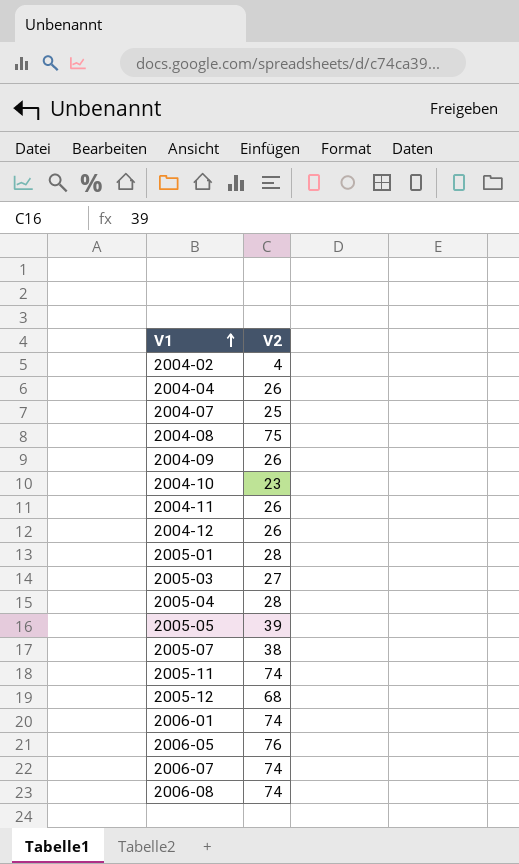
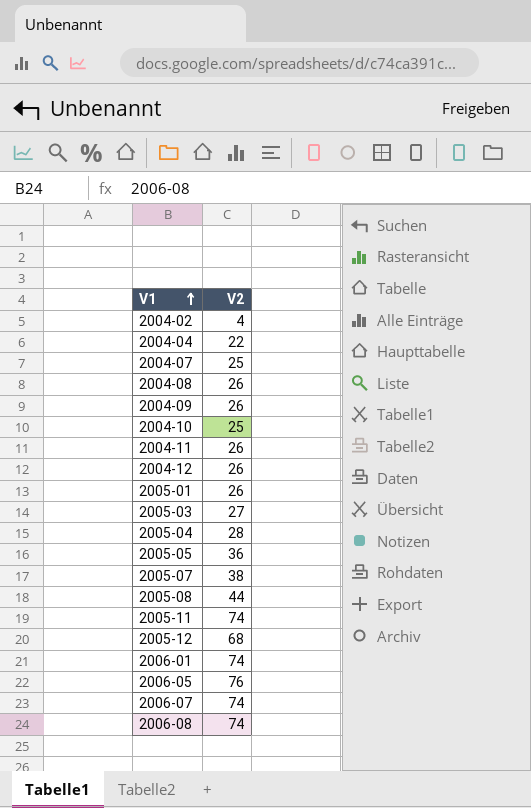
2004-04 | V2: 26 -> 22
2004-08 | V2: 75 -> 26
2004-10 | V2: 23 -> 25
2005-01 | V2: 28 -> 26
2005-05 | V2: 39 -> 36
row 2005-08: none -> 44

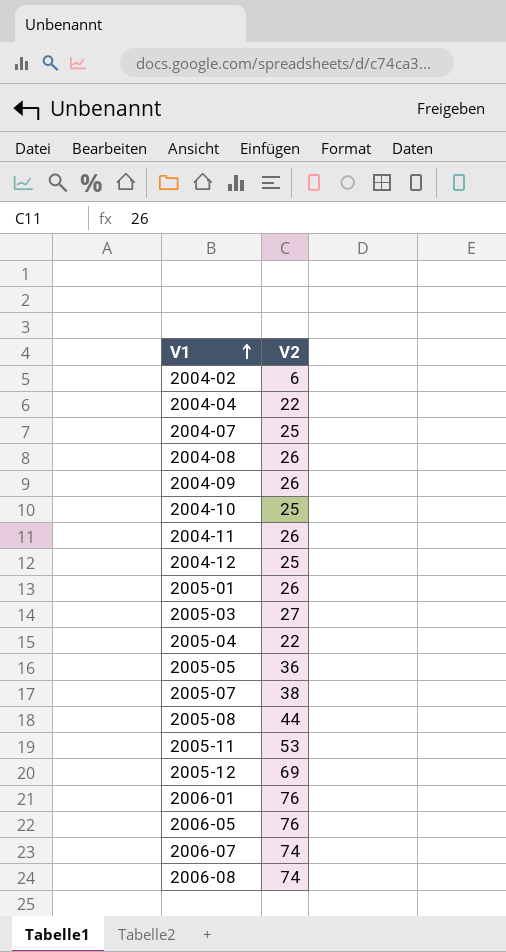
2004-02 | V2: 4 -> 6
2004-12 | V2: 26 -> 25
2005-04 | V2: 28 -> 22
2005-11 | V2: 74 -> 53
2005-12 | V2: 68 -> 69
2006-01 | V2: 74 -> 76

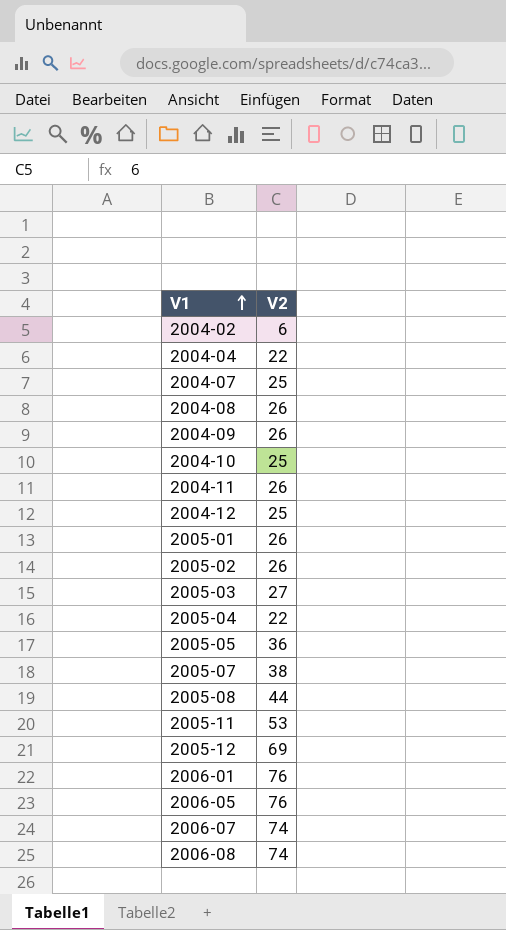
row 2005-02: none -> 26

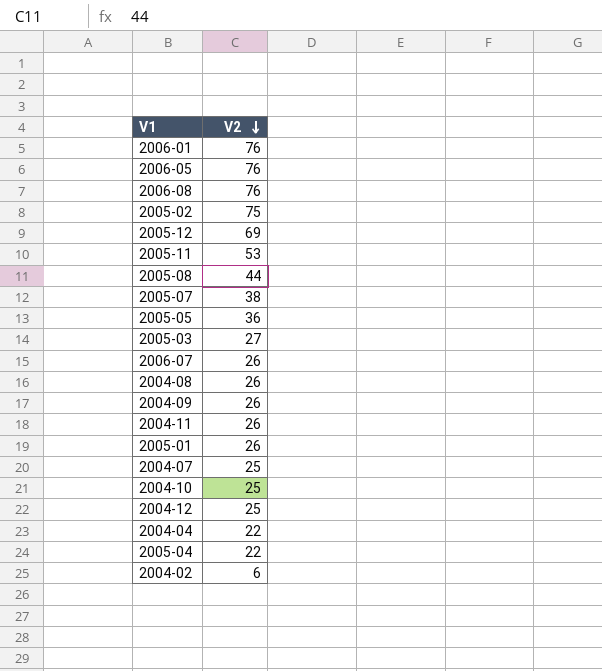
row order: V1 ascending -> V2 descending
2006-08 | V2: 74 -> 76
2005-02 | V2: 26 -> 75
2006-07 | V2: 74 -> 26

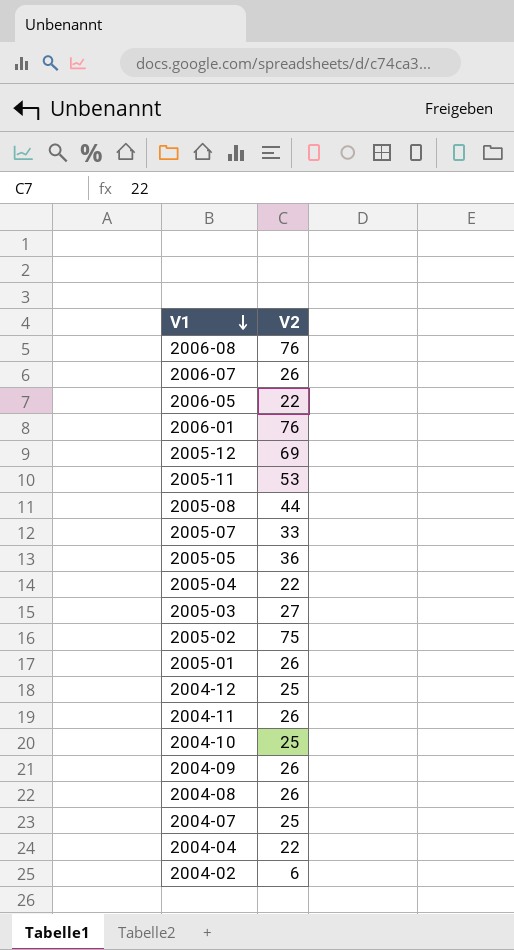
row order: V2 descending -> V1 descending
2006-05 | V2: 76 -> 22
2005-07 | V2: 38 -> 33

